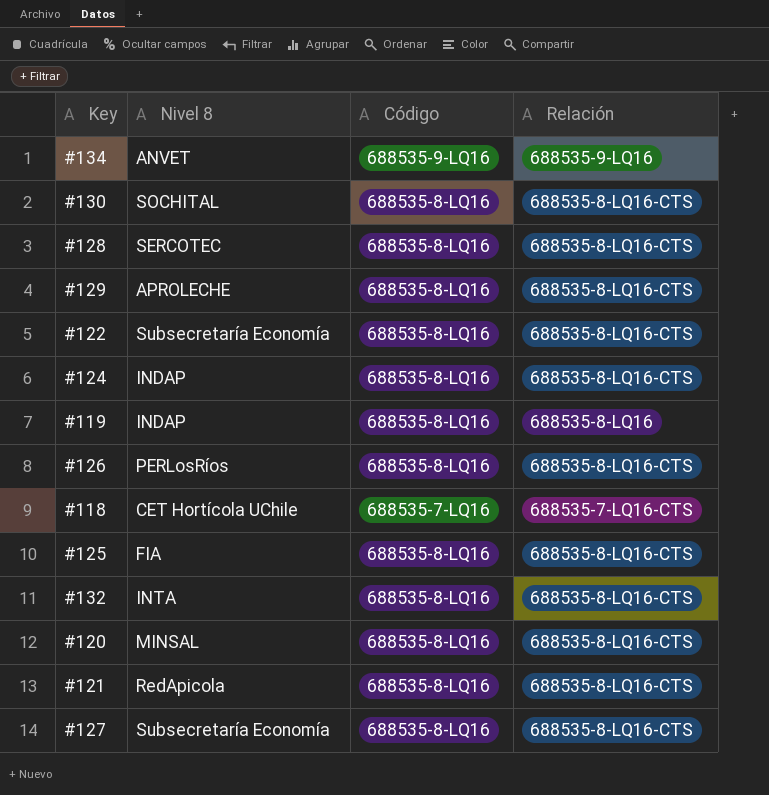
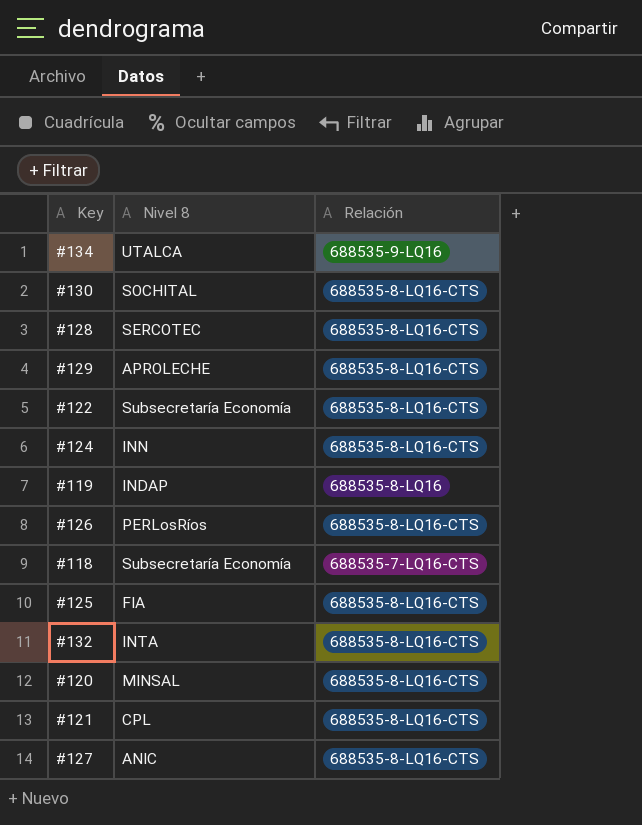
column Código | position: 3 -> none
#134 | Nivel 8: ANVET -> UTALCA
#124 | Nivel 8: INDAP -> INN
#118 | Nivel 8: CET Hortícola UChile -> Subsecretaría Economía
#121 | Nivel 8: RedApicola -> CPL
#127 | Nivel 8: Subsecretaría Economía -> ANIC

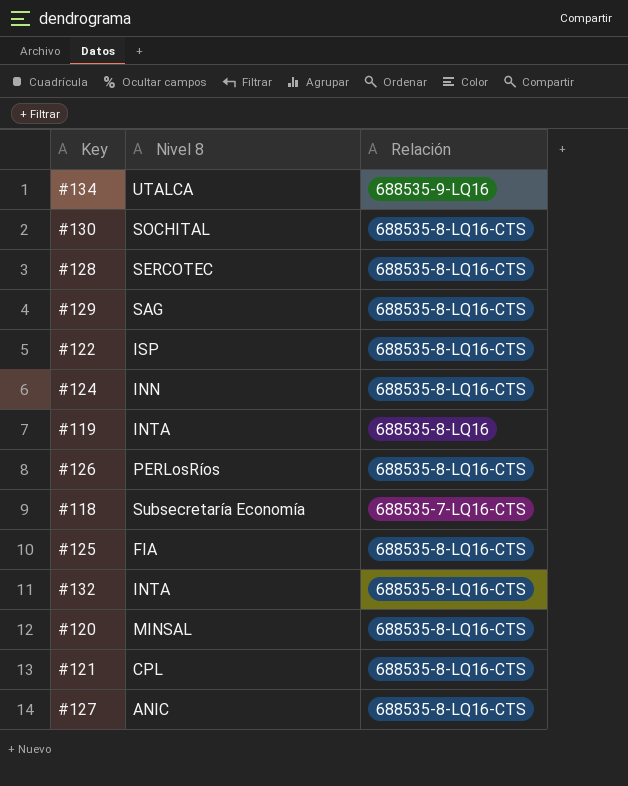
#129 | Nivel 8: APROLECHE -> SAG
#122 | Nivel 8: Subsecretaría Economía -> ISP
#119 | Nivel 8: INDAP -> INTA

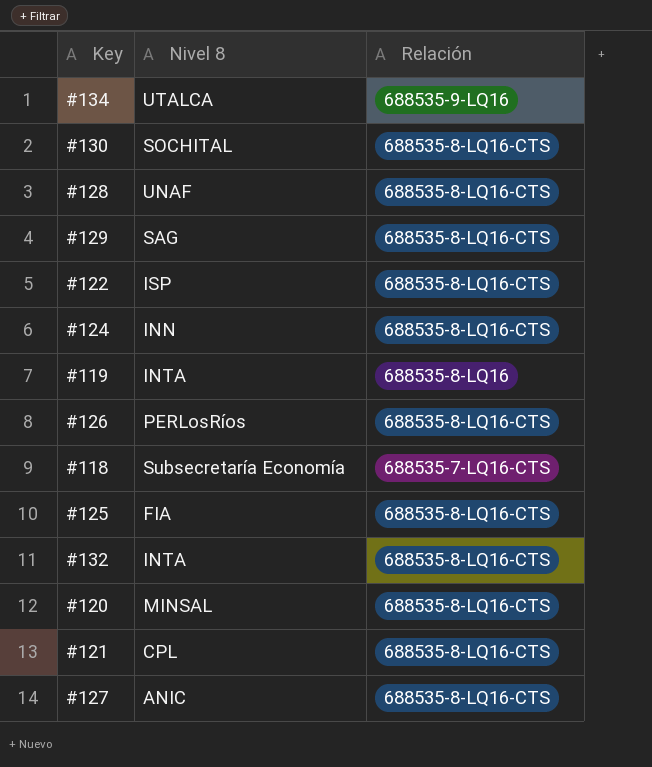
#128 | Nivel 8: SERCOTEC -> UNAF

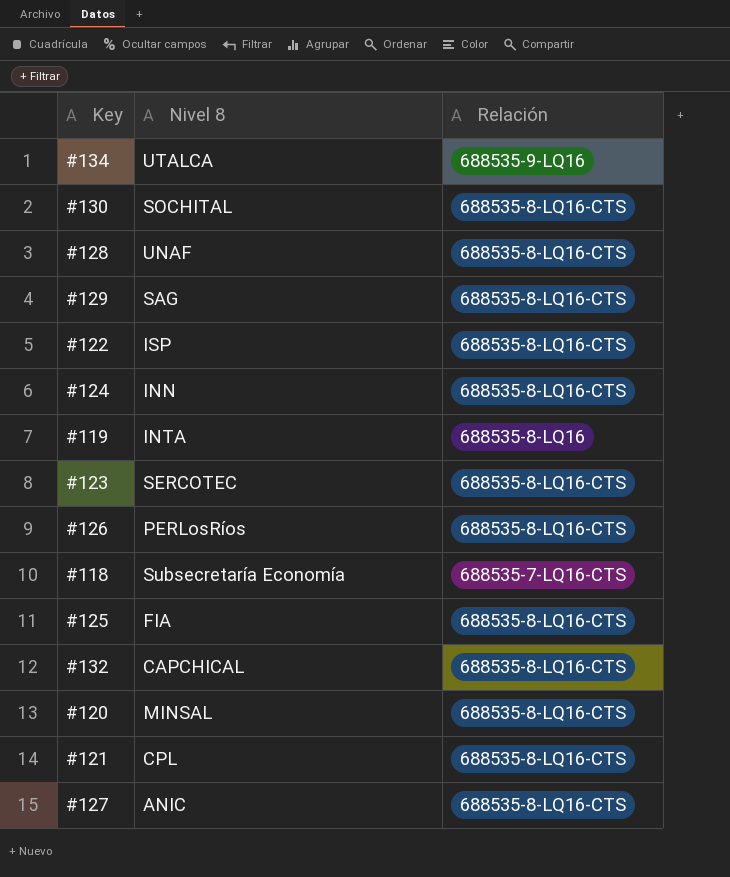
row #123: none -> SERCOTEC | 688535-8-LQ16-CTS
#132 | Nivel 8: INTA -> CAPCHICAL

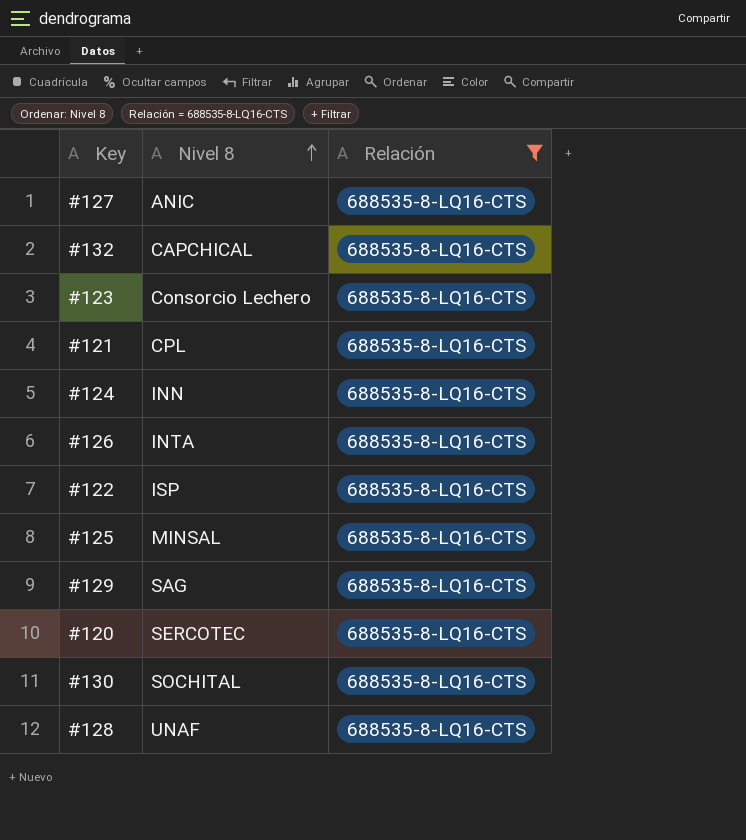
filter: none -> Relación = 688535-8-LQ16-CTS
row order: none -> Nivel 8 ascending
#123 | Nivel 8: SERCOTEC -> Consorcio Lechero
#126 | Nivel 8: PERLosRíos -> INTA
#125 | Nivel 8: FIA -> MINSAL
#120 | Nivel 8: MINSAL -> SERCOTEC

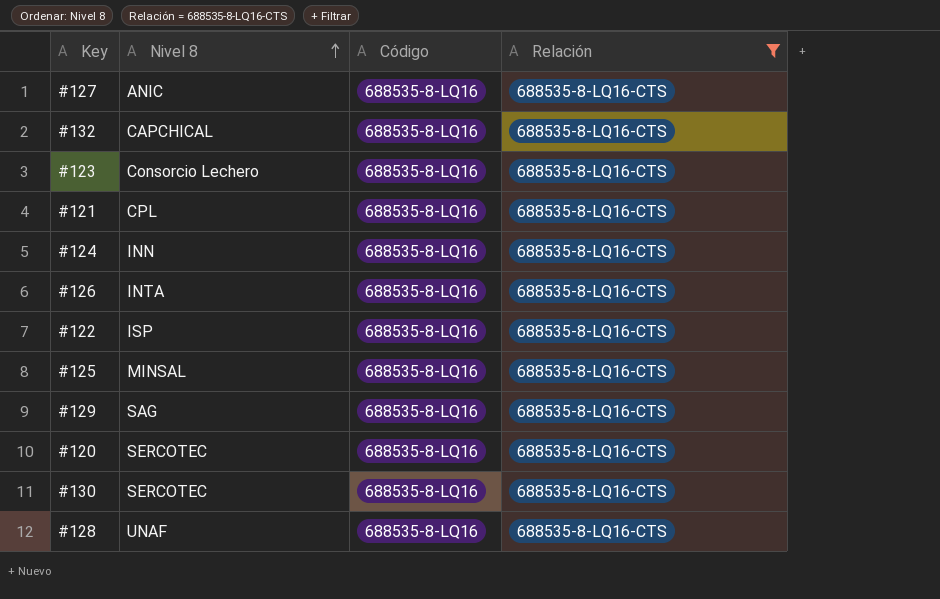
column Código | position: none -> 3
#130 | Nivel 8: SOCHITAL -> SERCOTEC

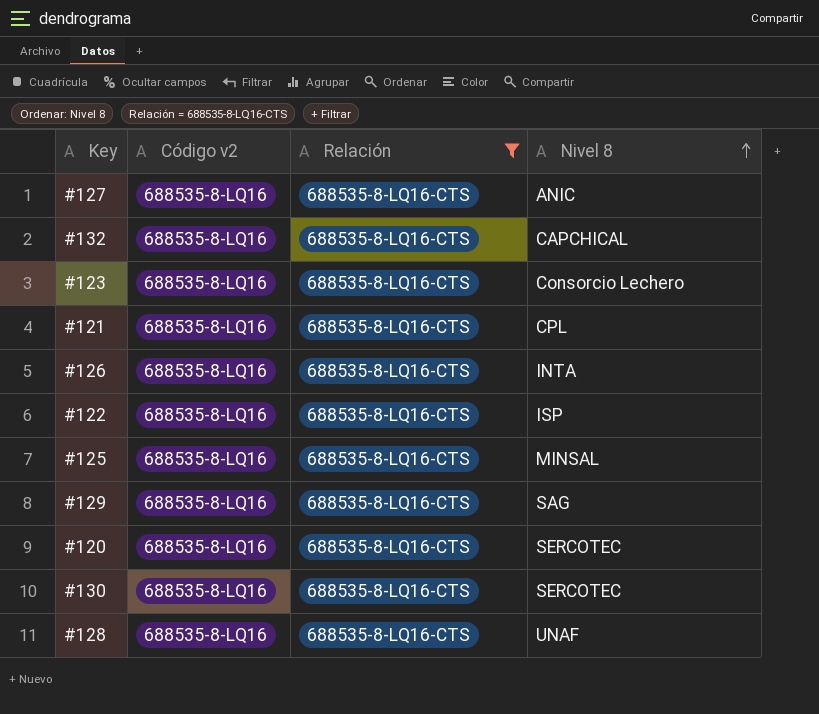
column name: Código -> Código v2
column Nivel 8 | position: 2 -> 4
row #124: INN | 688535-8-LQ16 | 688535-8-LQ16-CTS -> none

